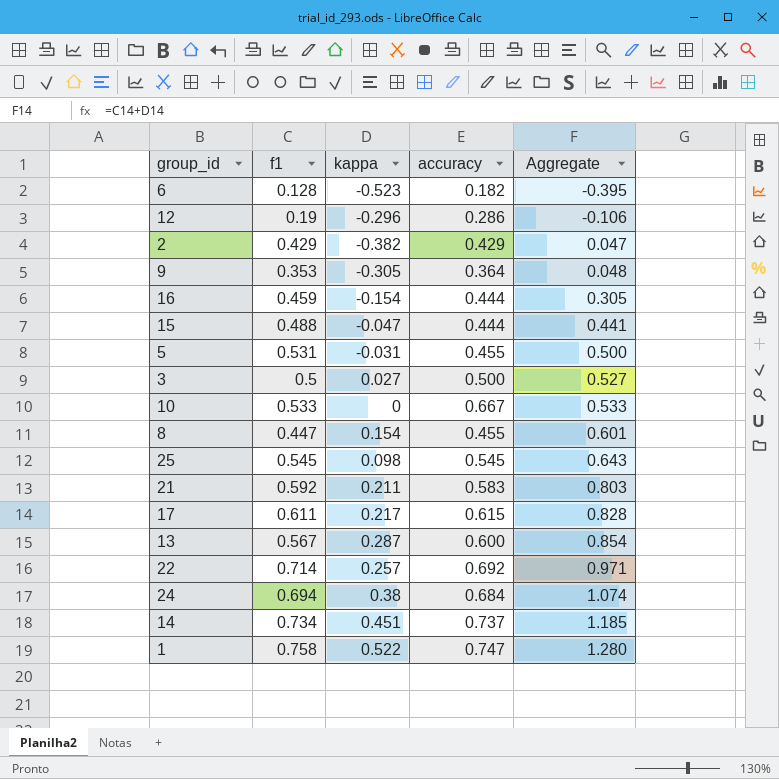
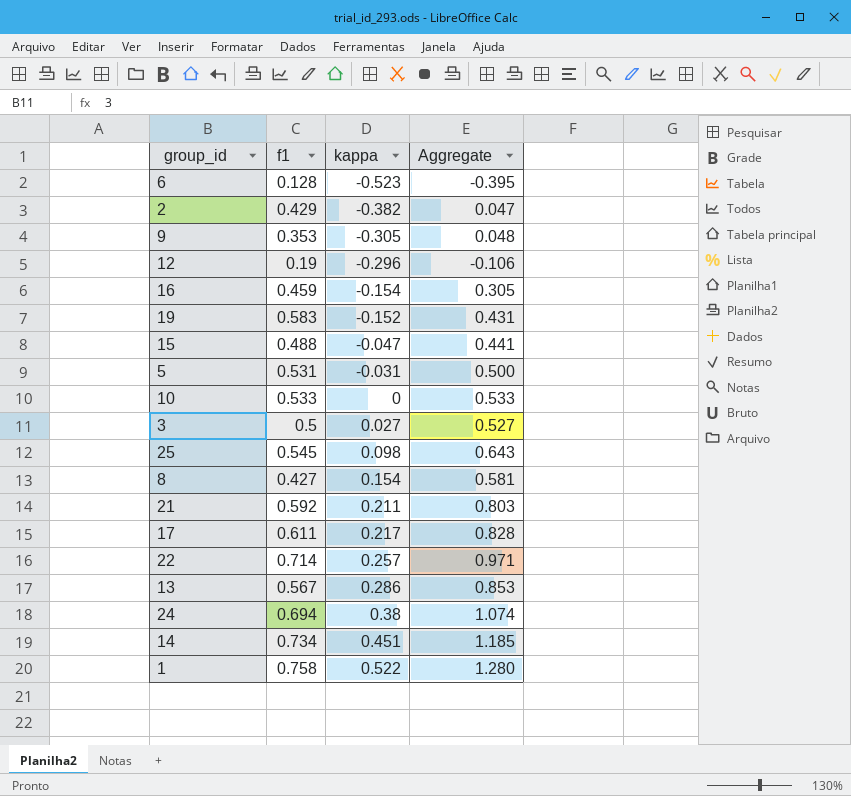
row order: Aggregate ascending -> kappa ascending
column accuracy | position: 4 -> none
row 19: none -> 0.583 | -0.152 | 0.431
8 | f1: 0.447 -> 0.427
8 | Aggregate: 0.601 -> 0.581
13 | kappa: 0.287 -> 0.286
13 | Aggregate: 0.854 -> 0.853

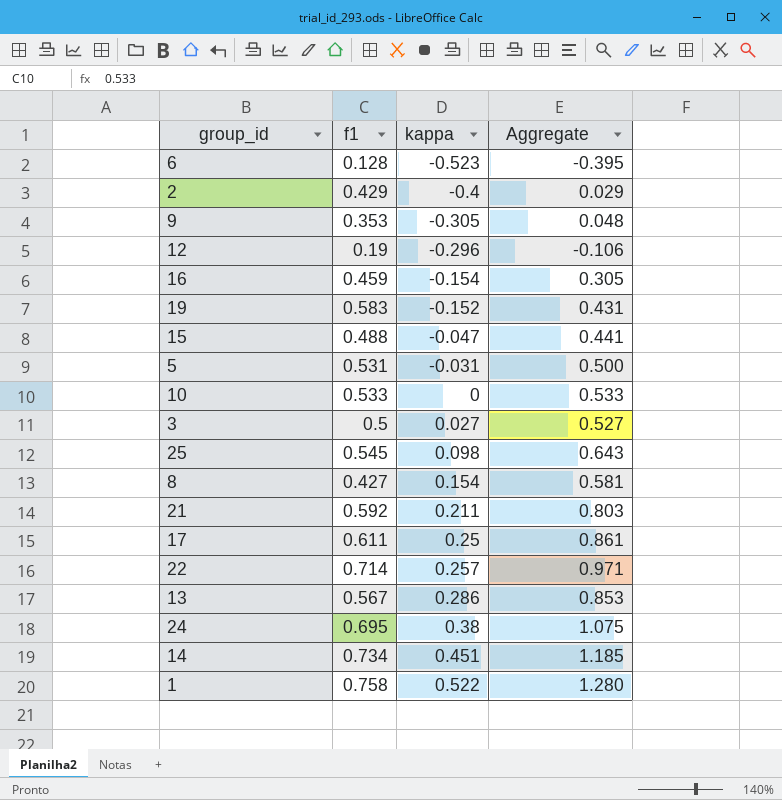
2 | kappa: -0.382 -> -0.4
2 | Aggregate: 0.047 -> 0.029
17 | kappa: 0.217 -> 0.25
17 | Aggregate: 0.828 -> 0.861
24 | f1: 0.694 -> 0.695
24 | Aggregate: 1.074 -> 1.075

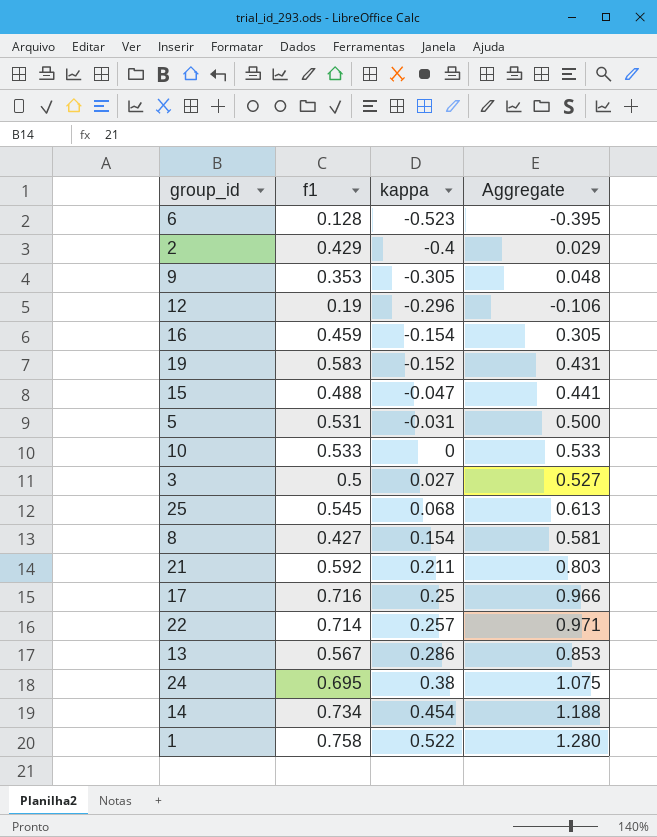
25 | kappa: 0.098 -> 0.068
25 | Aggregate: 0.643 -> 0.613
17 | f1: 0.611 -> 0.716
17 | Aggregate: 0.861 -> 0.966
14 | kappa: 0.451 -> 0.454
14 | Aggregate: 1.185 -> 1.188

